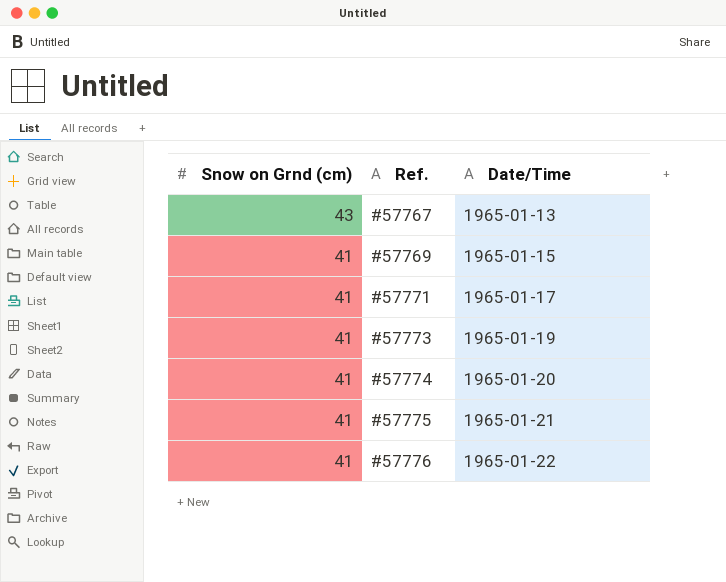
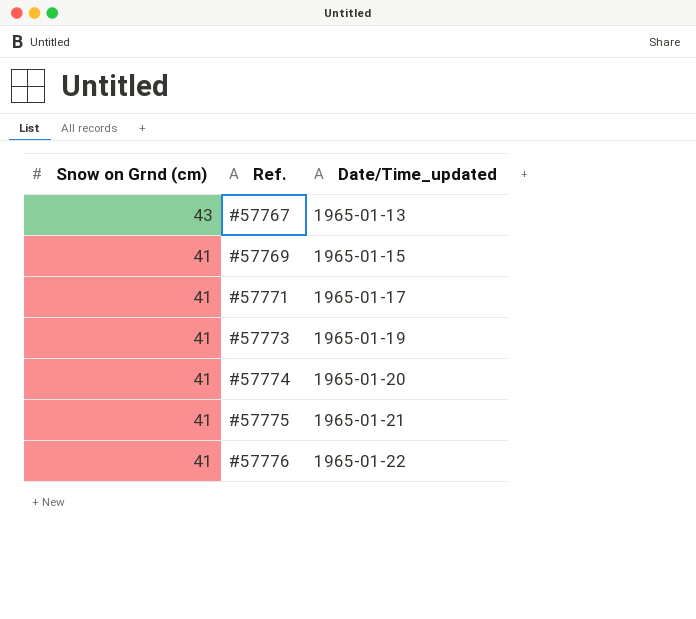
column name: Date/Time -> Date/Time_updated

